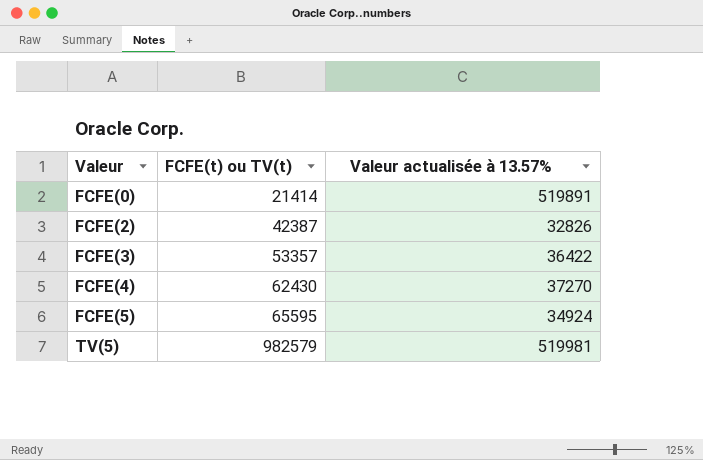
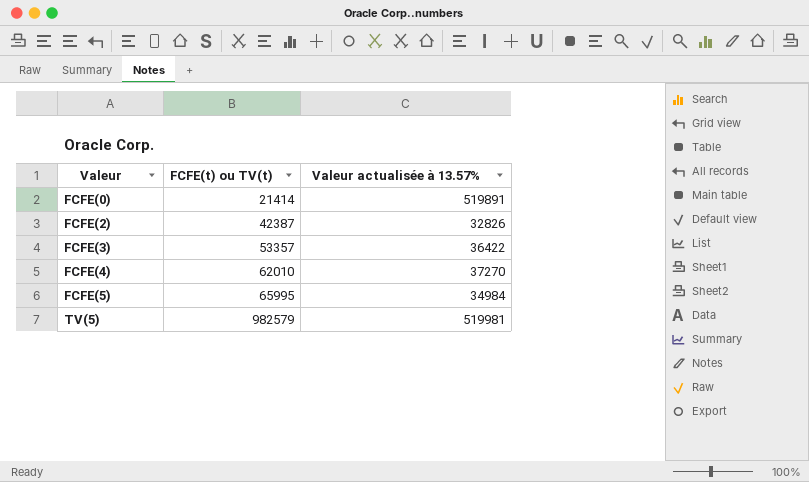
FCFE(4) | FCFE(t) ou TV(t): 62430 -> 62010
FCFE(5) | FCFE(t) ou TV(t): 65595 -> 65995
FCFE(5) | Valeur actualisée à 13.57%: 34924 -> 34984

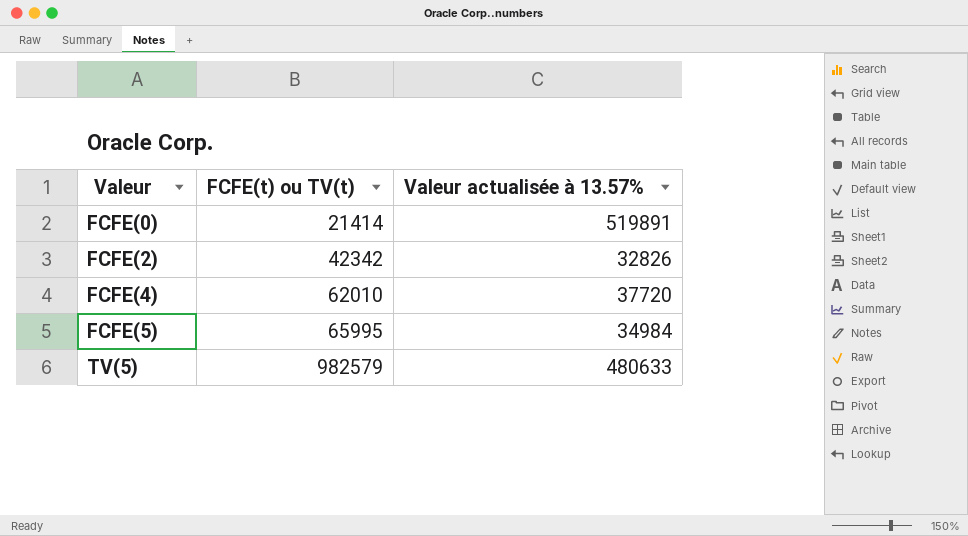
row FCFE(3): 53357 | 36422 -> none
FCFE(2) | FCFE(t) ou TV(t): 42387 -> 42342
FCFE(4) | Valeur actualisée à 13.57%: 37270 -> 37720
TV(5) | Valeur actualisée à 13.57%: 519981 -> 480633

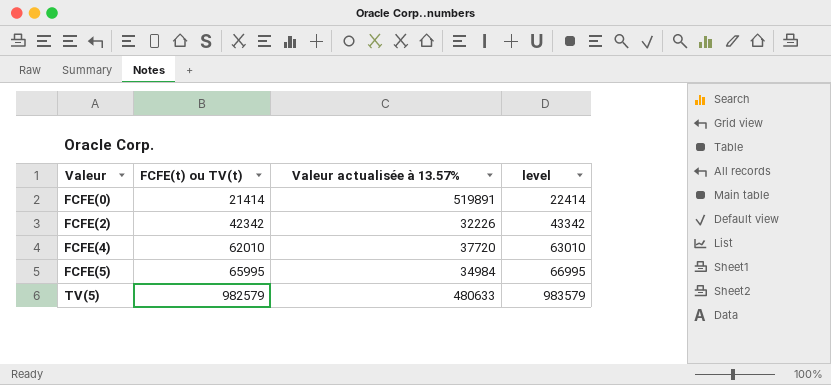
column level | formula: none -> [FCFE(t) ou TV(t)] + 1000
FCFE(2) | Valeur actualisée à 13.57%: 32826 -> 32226

